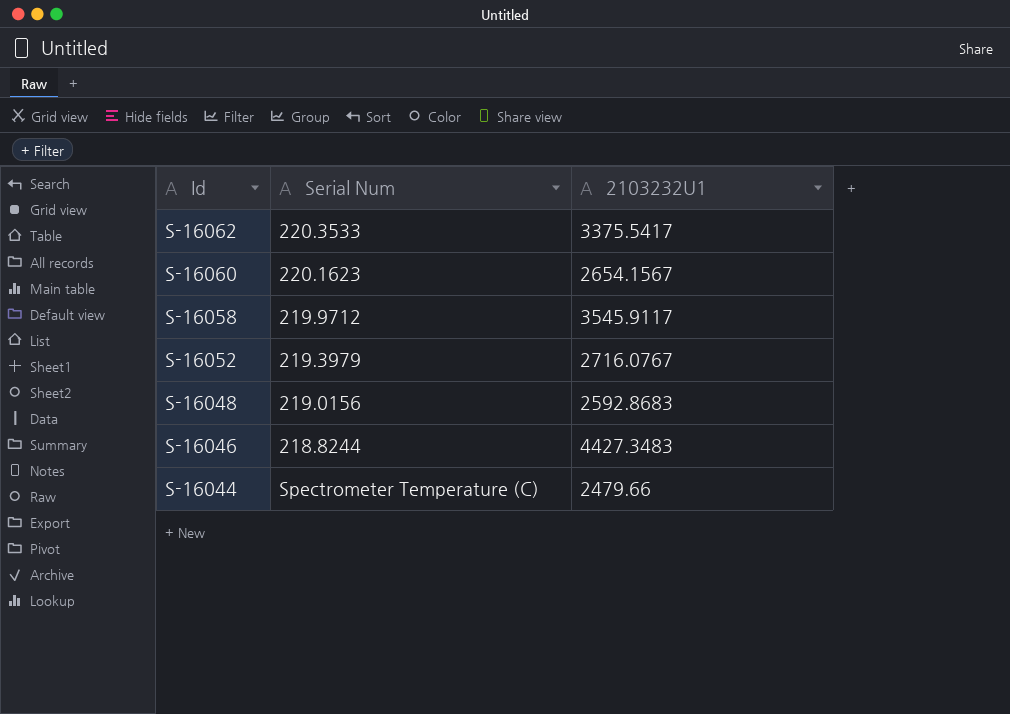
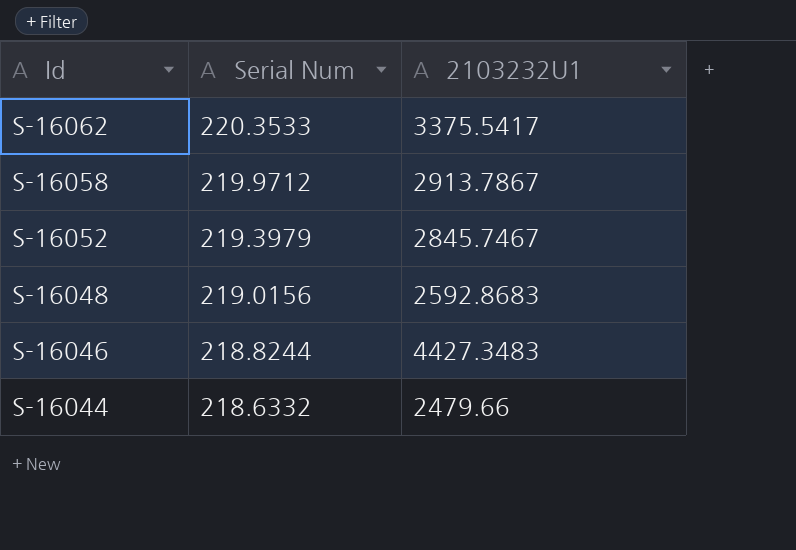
row S-16060: 220.1623 | 2654.1567 -> none
S-16058 | 2103232U1: 3545.9117 -> 2913.7867
S-16052 | 2103232U1: 2716.0767 -> 2845.7467
S-16044 | Serial Num: Spectrometer Temperature (C) -> 218.6332

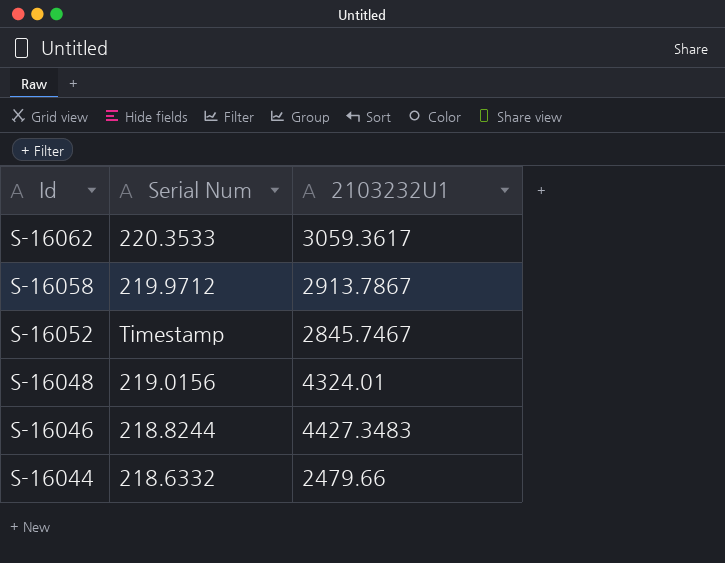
S-16062 | 2103232U1: 3375.5417 -> 3059.3617
S-16052 | Serial Num: 219.3979 -> Timestamp
S-16048 | 2103232U1: 2592.8683 -> 4324.01

